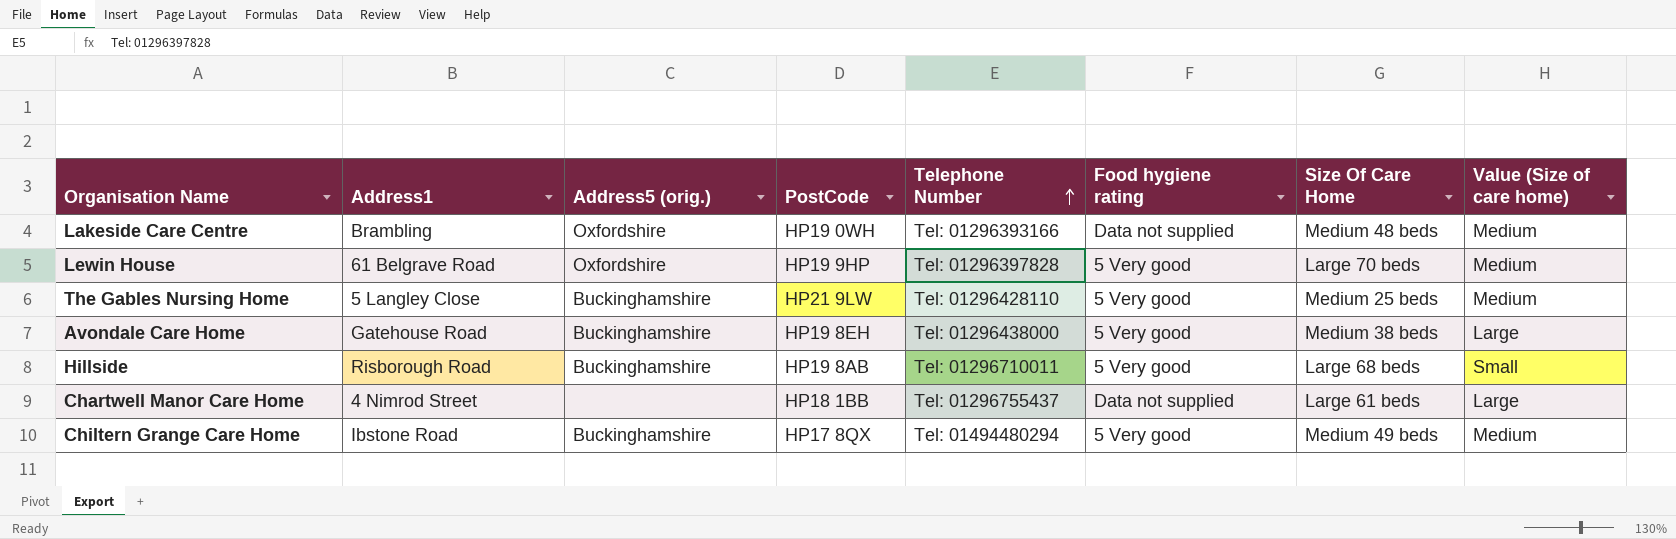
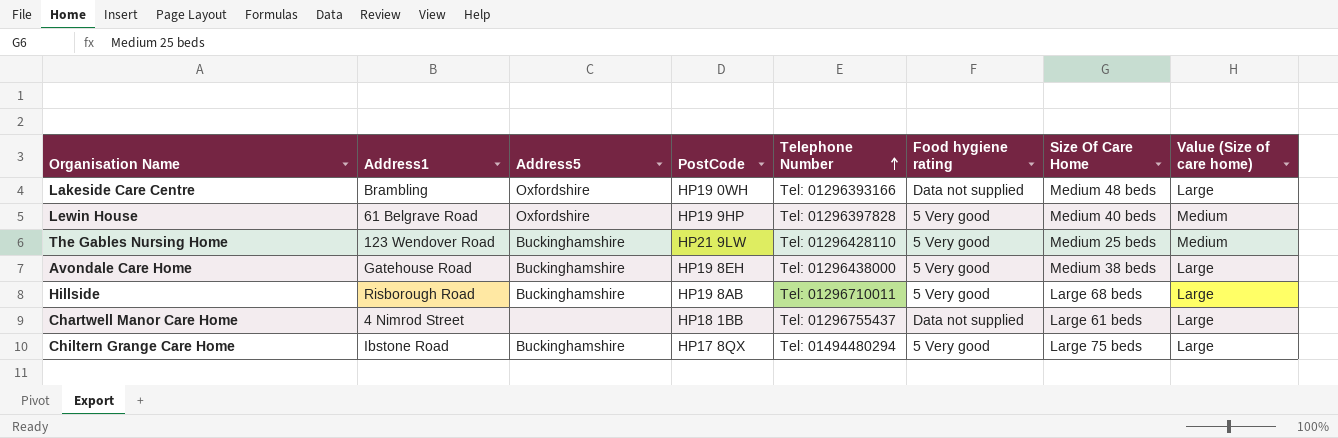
column name: Address5 (orig.) -> Address5
Lakeside Care Centre | Value (Size of care home): Medium -> Large
Lewin House | Size Of Care Home: Large 70 beds -> Medium 40 beds
The Gables Nursing Home | Address1: 5 Langley Close -> 123 Wendover Road
Hillside | Value (Size of care home): Small -> Large
Chiltern Grange Care Home | Size Of Care Home: Medium 49 beds -> Large 75 beds
Chiltern Grange Care Home | Value (Size of care home): Medium -> Large

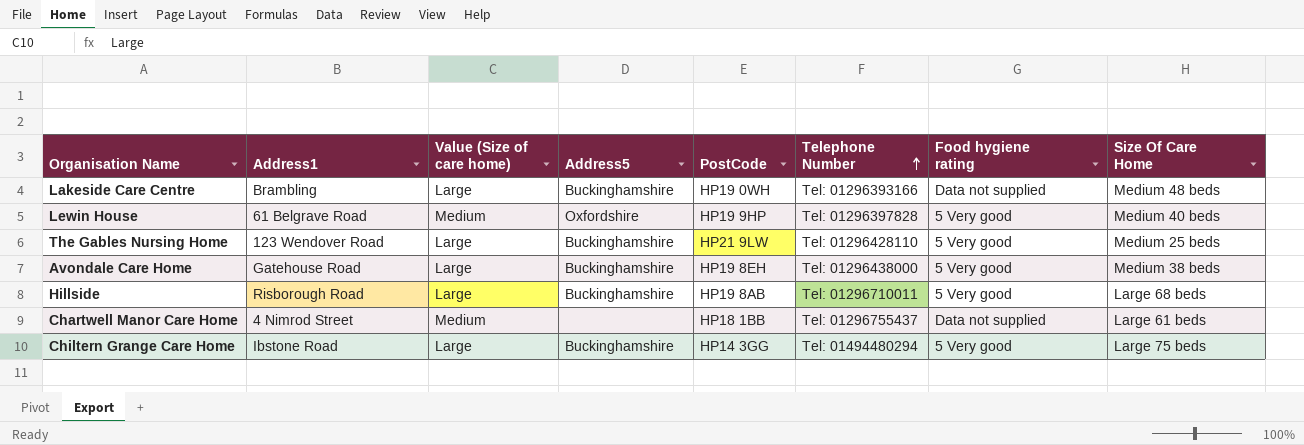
column Value (Size of care home) | position: 8 -> 3
Lakeside Care Centre | Address5: Oxfordshire -> Buckinghamshire
The Gables Nursing Home | Value (Size of care home): Medium -> Large
Chartwell Manor Care Home | Value (Size of care home): Large -> Medium
Chiltern Grange Care Home | PostCode: HP17 8QX -> HP14 3GG

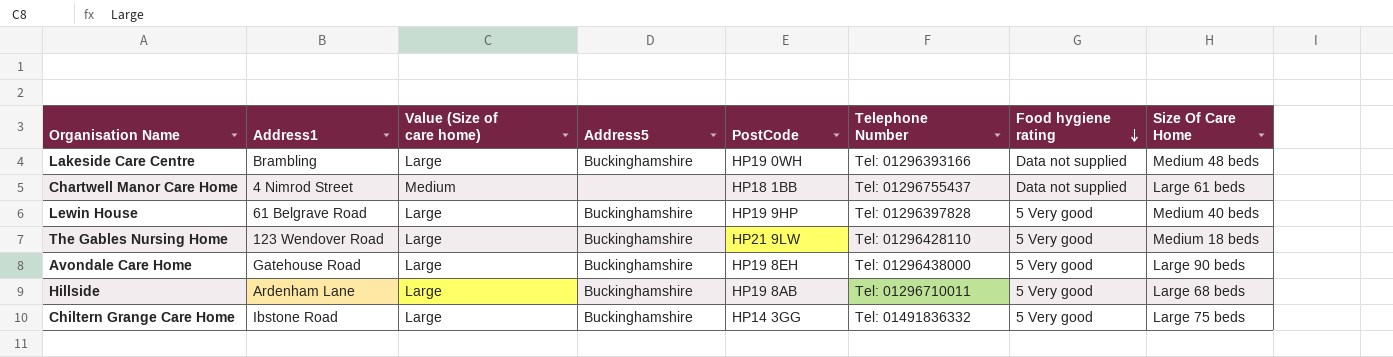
row order: Telephone Number ascending -> Food hygiene rating descending
Lewin House | Value (Size of care home): Medium -> Large
Lewin House | Address5: Oxfordshire -> Buckinghamshire
The Gables Nursing Home | Size Of Care Home: Medium 25 beds -> Medium 18 beds
Avondale Care Home | Size Of Care Home: Medium 38 beds -> Large 90 beds
Hillside | Address1: Risborough Road -> Ardenham Lane
Chiltern Grange Care Home | Telephone Number: Tel: 01494480294 -> Tel: 01491836332

